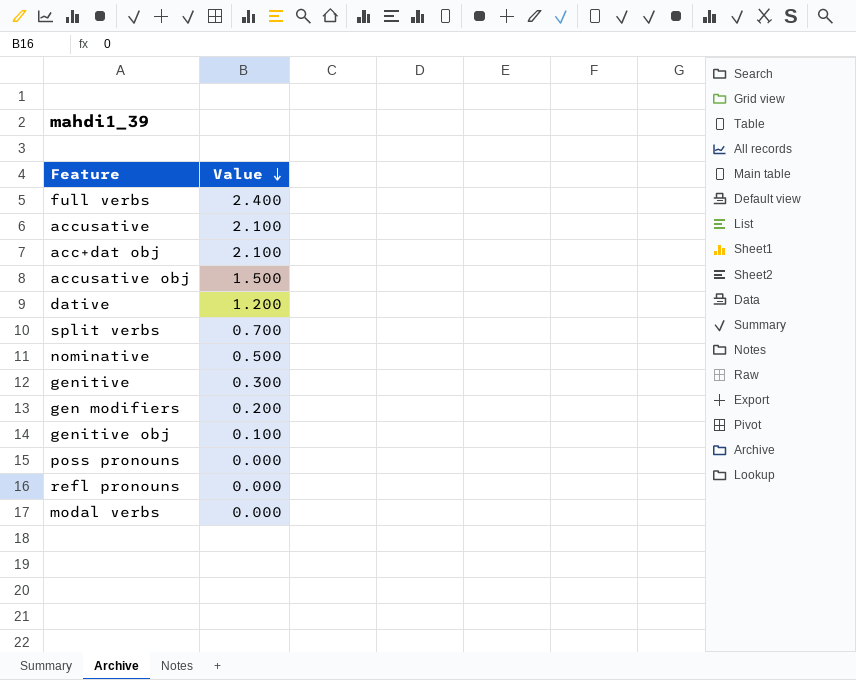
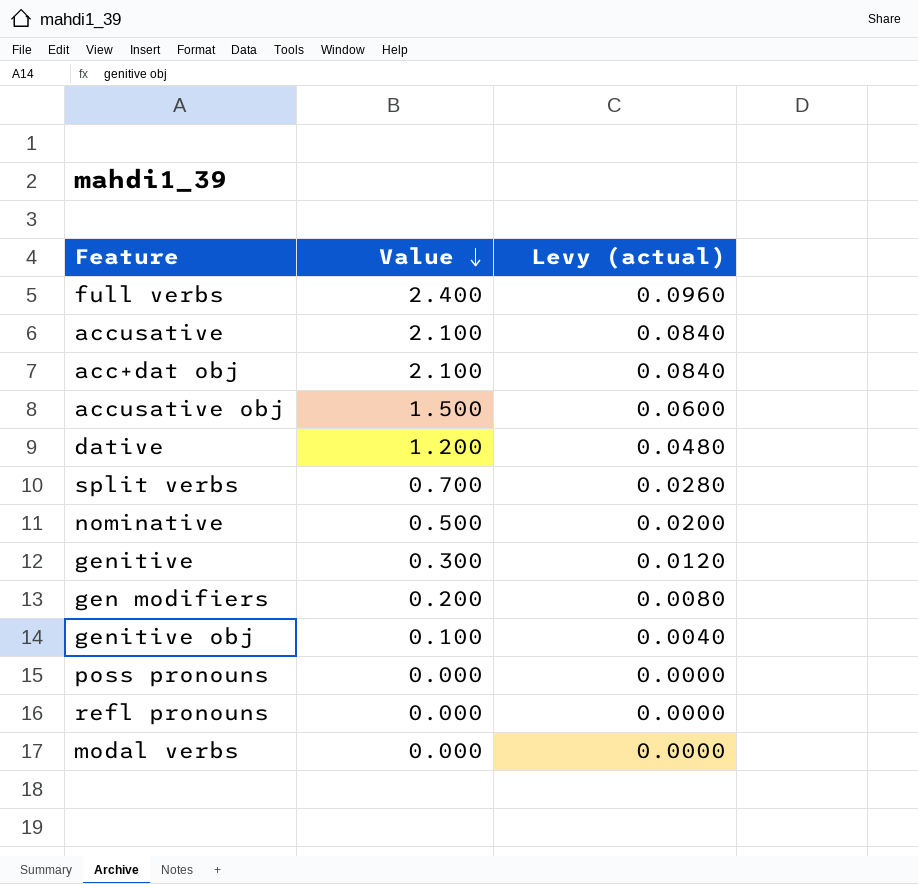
column Levy (actual) | formula: none -> [Value] * 0.04

